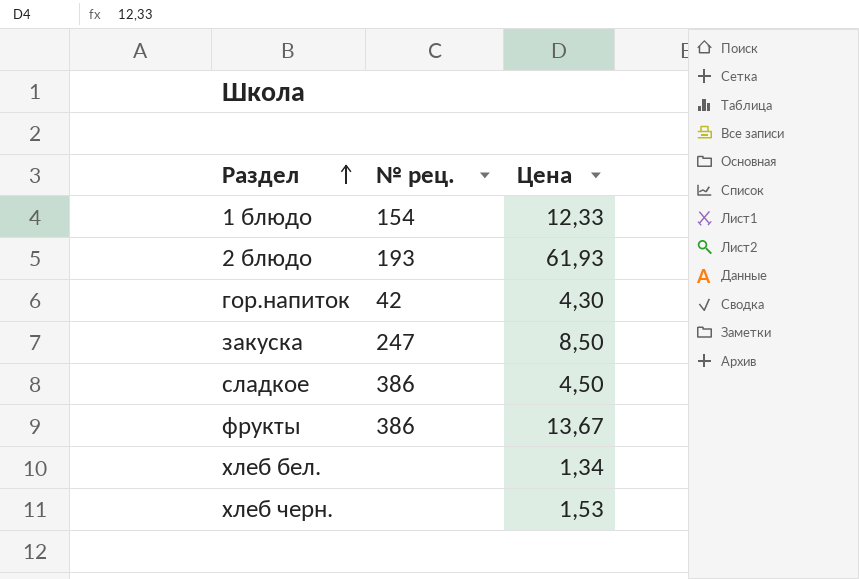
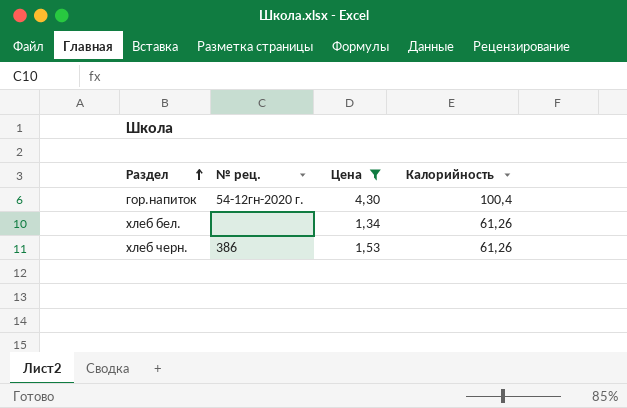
filter: none -> Цена <= 4,30
column Калорийность | position: none -> 4
гор.напиток | № рец.: 42 -> 54-12гн-2020 г.
хлеб черн. | № рец.: none -> 386

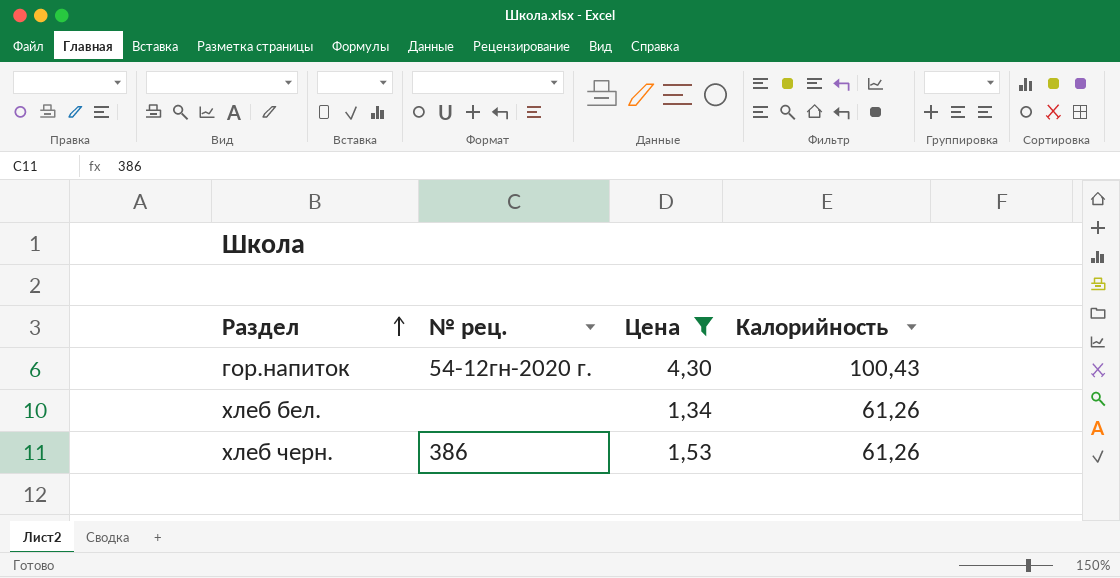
гор.напиток | Калорийность: 100,4 -> 100,43

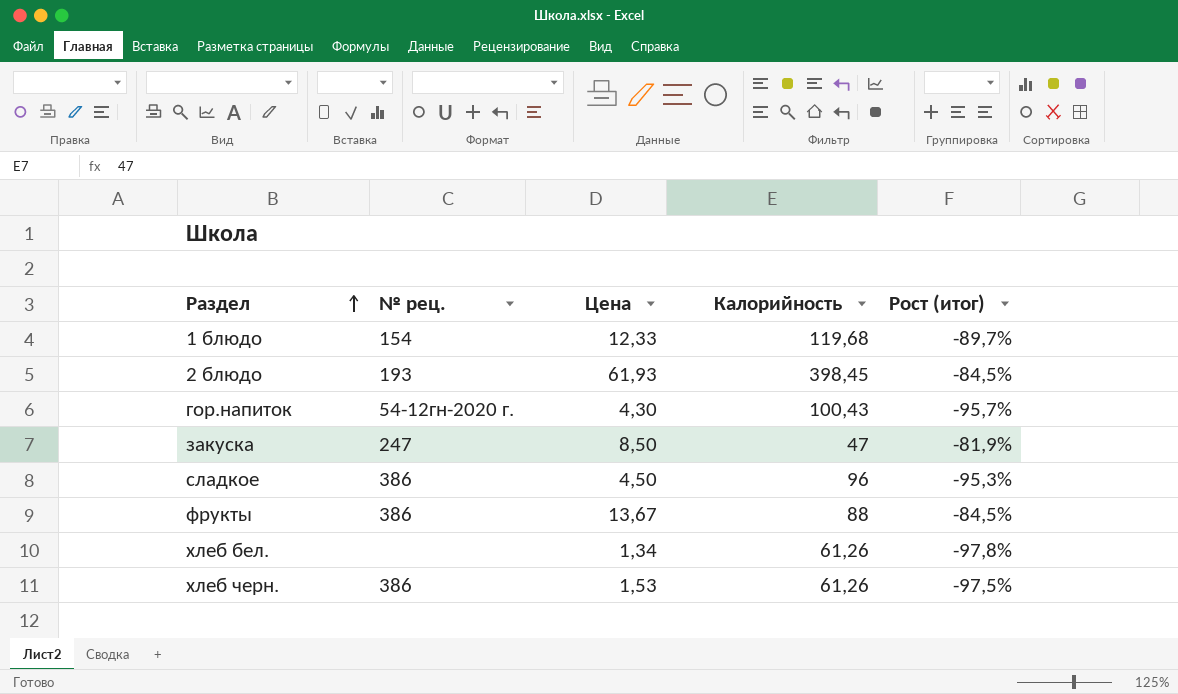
filter: Цена <= 4,30 -> none
column Рост (итог) | formula: none -> ([Цена] - [Калорийность]) / [Калорийность]

